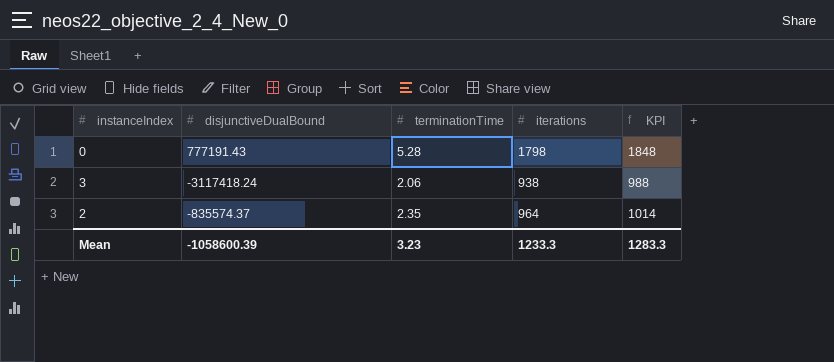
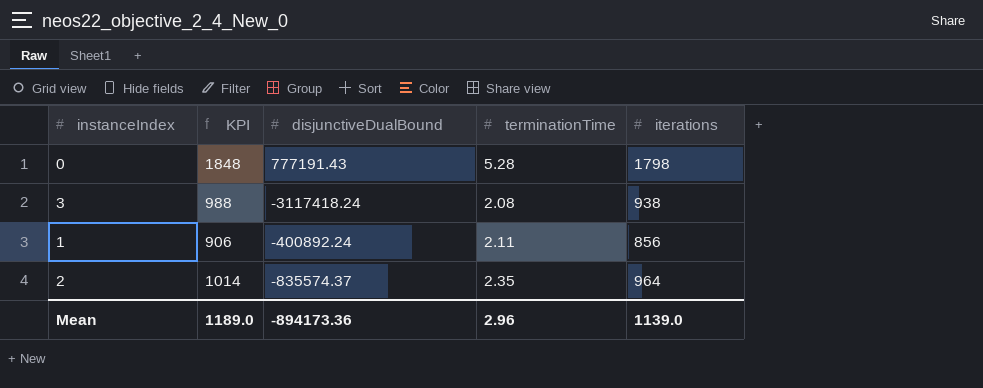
column KPI | position: 5 -> 2
3 | terminationTime: 2.06 -> 2.08
row 1: none -> 906 | -400892.24 | 2.11 | 856
Mean | KPI: 1283.3 -> 1189.0
Mean | disjunctiveDualBound: -1058600.39 -> -894173.36
Mean | terminationTime: 3.23 -> 2.96
Mean | iterations: 1233.3 -> 1139.0

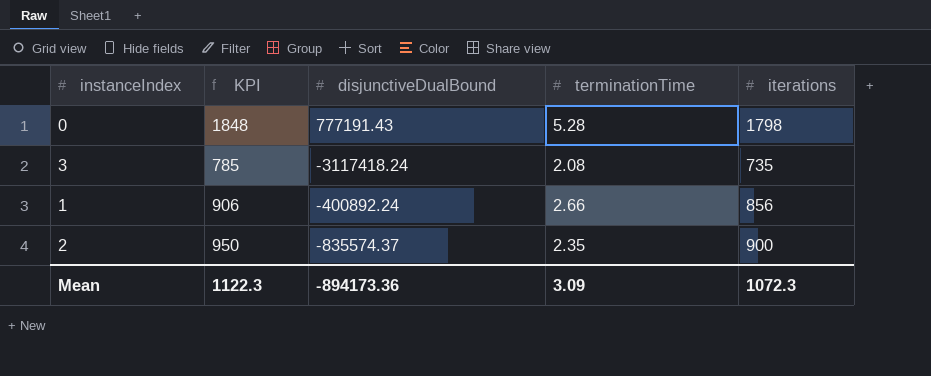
3 | KPI: 988 -> 785
3 | iterations: 938 -> 735
1 | terminationTime: 2.11 -> 2.66
2 | KPI: 1014 -> 950
2 | iterations: 964 -> 900
Mean | KPI: 1189.0 -> 1122.3
Mean | terminationTime: 2.96 -> 3.09
Mean | iterations: 1139.0 -> 1072.3

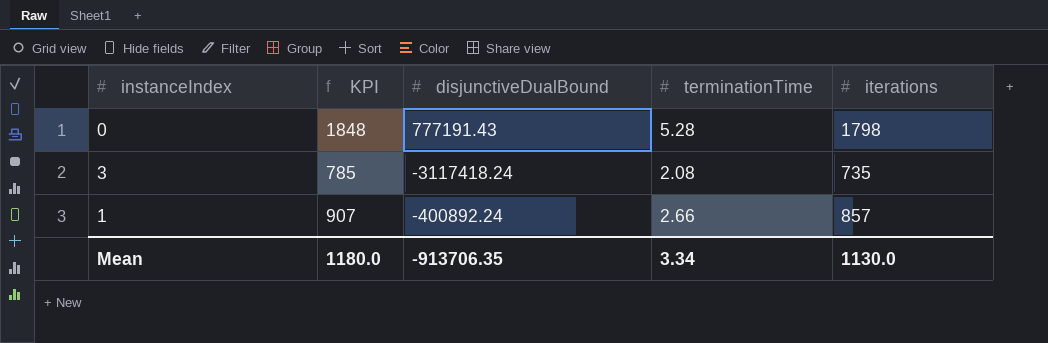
row 2: 950 | -835574.37 | 2.35 | 900 -> none
1 | KPI: 906 -> 907
1 | iterations: 856 -> 857
Mean | KPI: 1122.3 -> 1180.0
Mean | disjunctiveDualBound: -894173.36 -> -913706.35
Mean | terminationTime: 3.09 -> 3.34
Mean | iterations: 1072.3 -> 1130.0

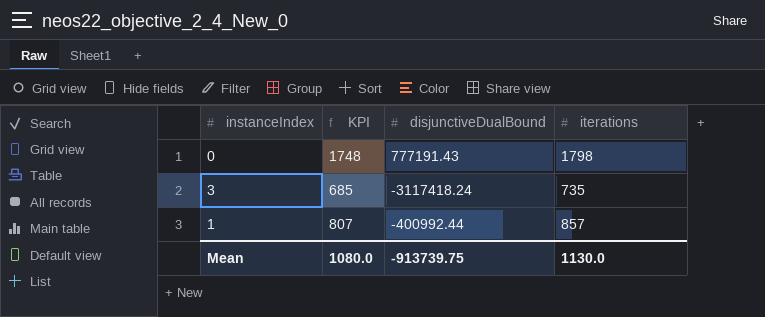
column terminationTime | position: 4 -> none
column KPI | formula: [iterations] + 50 -> [iterations] - 50
1 | disjunctiveDualBound: -400892.24 -> -400992.44
Mean | KPI: 1180.0 -> 1080.0
Mean | disjunctiveDualBound: -913706.35 -> -913739.75

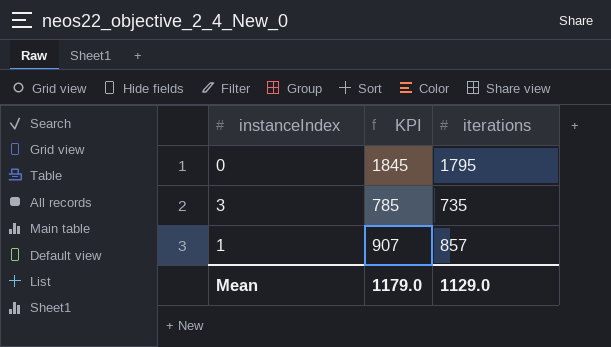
column disjunctiveDualBound | position: 3 -> none
column KPI | formula: [iterations] - 50 -> [iterations] + 50
0 | iterations: 1798 -> 1795
Mean | KPI: 1080.0 -> 1179.0
Mean | iterations: 1130.0 -> 1129.0

